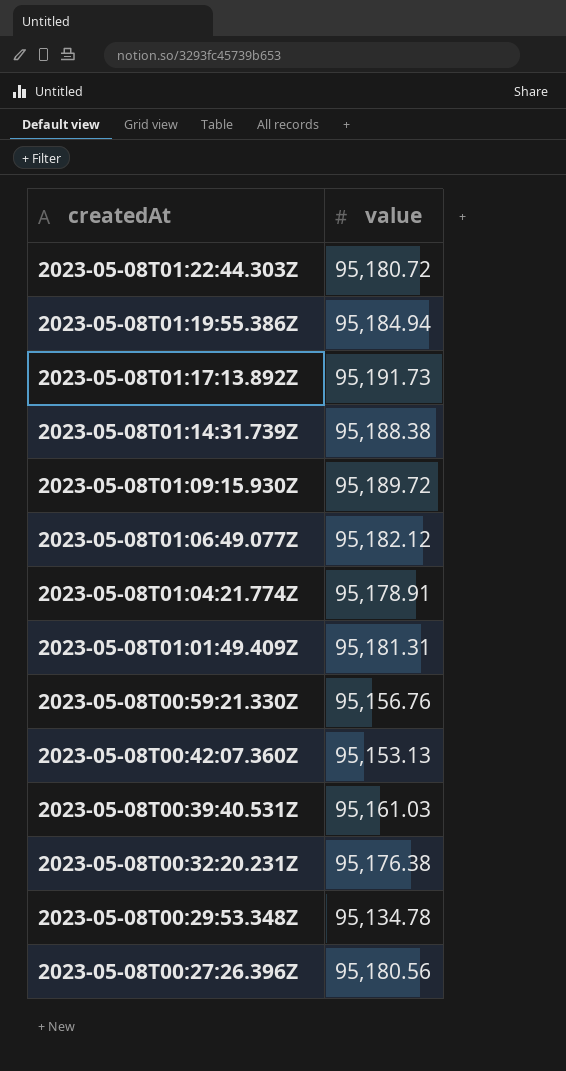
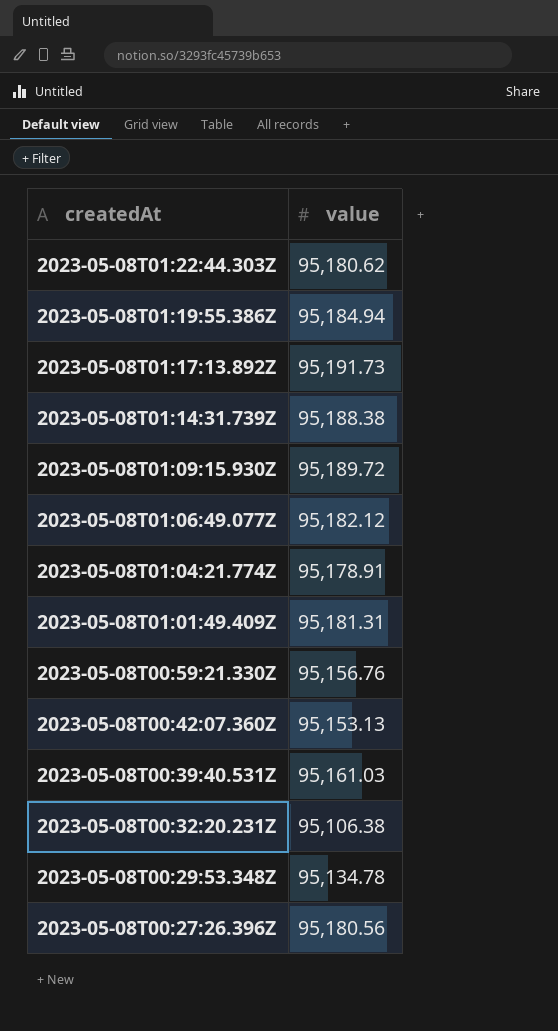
2023-05-08T01:22:44.303Z | value: 95,180.72 -> 95,180.62
2023-05-08T00:32:20.231Z | value: 95,176.38 -> 95,106.38

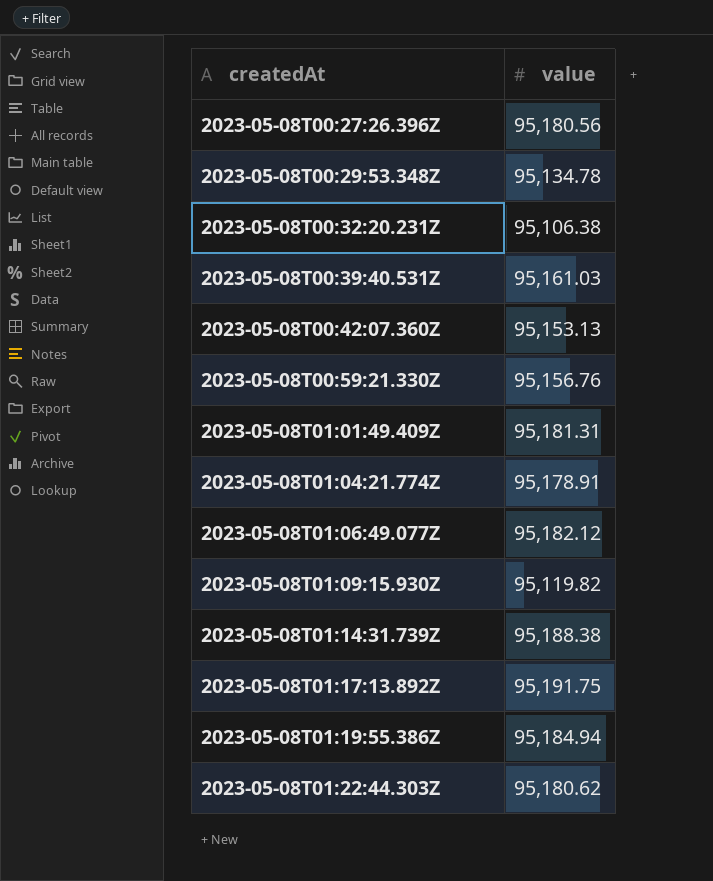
row order: createdAt descending -> createdAt ascending
2023-05-08T01:09:15.930Z | value: 95,189.72 -> 95,119.82
2023-05-08T01:17:13.892Z | value: 95,191.73 -> 95,191.75

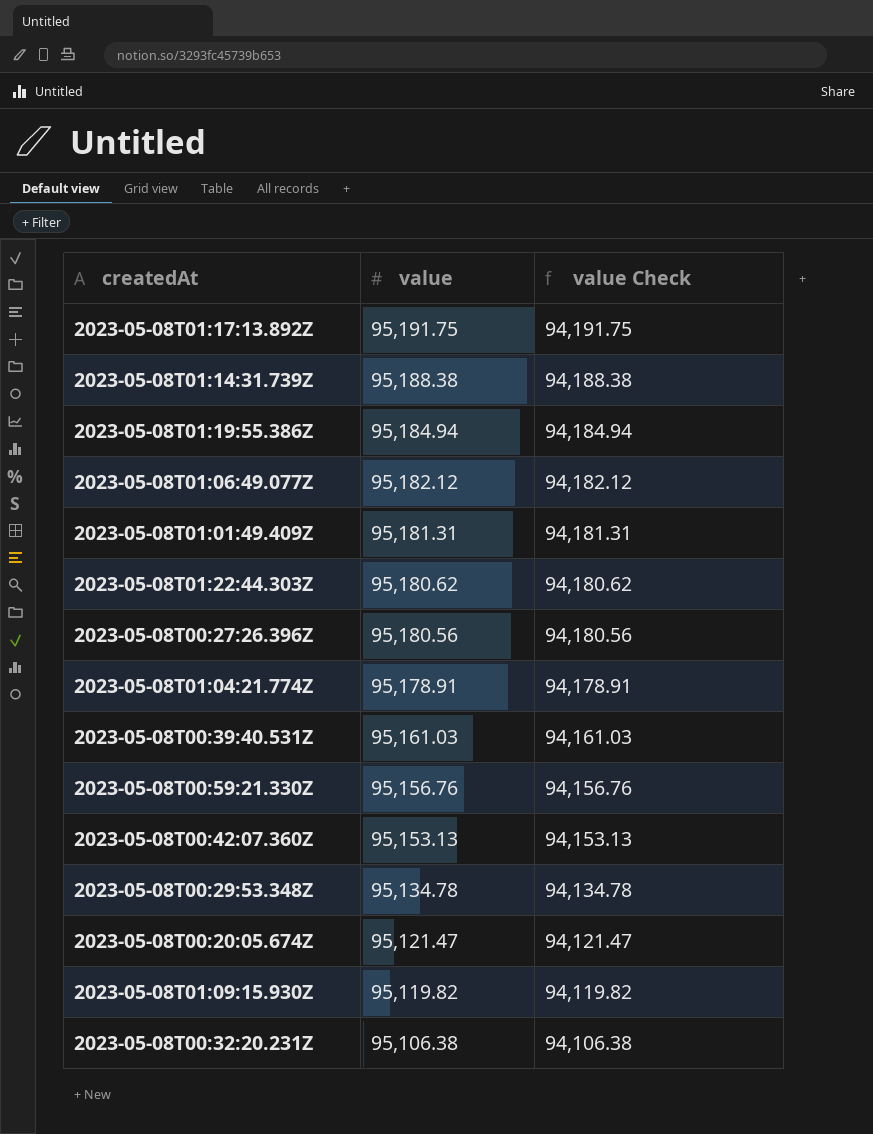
row order: createdAt ascending -> value descending
column value Check | formula: none -> [value] - 1000
row 2023-05-08T00:20:05.674Z: none -> 95,121.47 | 94,121.47

